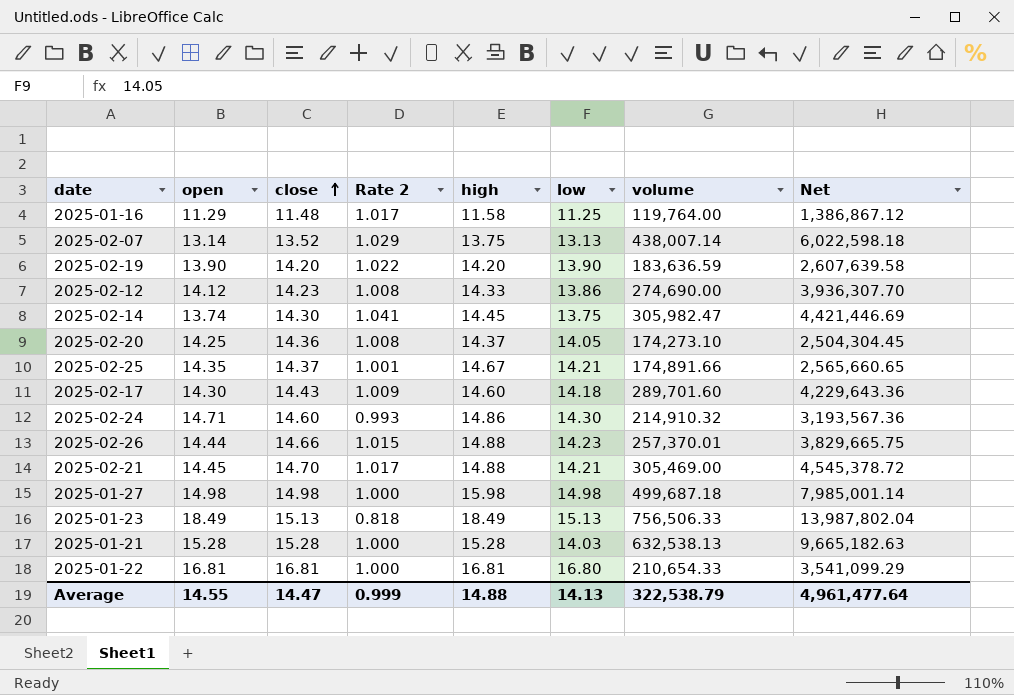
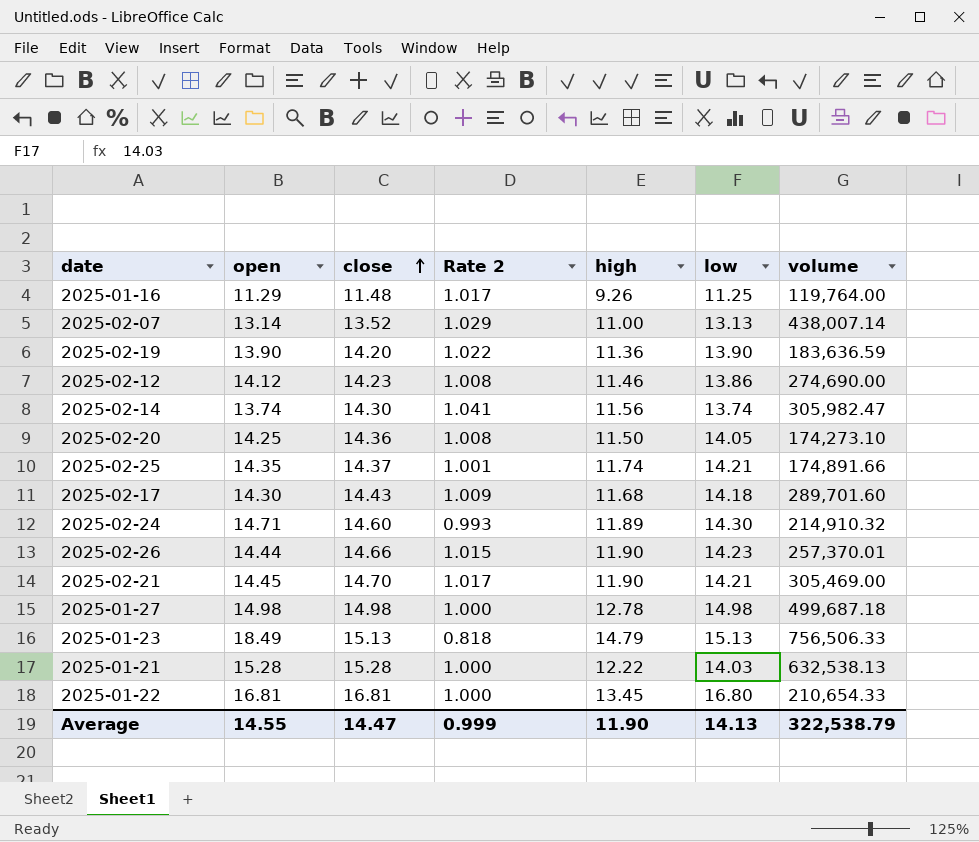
column Net | formula: [high] * [volume] -> none
2025-01-16 | high: 11.58 -> 9.26
2025-02-07 | high: 13.75 -> 11.00
2025-02-19 | high: 14.20 -> 11.36
2025-02-12 | high: 14.33 -> 11.46
2025-02-14 | high: 14.45 -> 11.56
2025-02-14 | low: 13.75 -> 13.74
2025-02-20 | high: 14.37 -> 11.50
2025-02-25 | high: 14.67 -> 11.74
2025-02-17 | high: 14.60 -> 11.68
2025-02-24 | high: 14.86 -> 11.89
2025-02-26 | high: 14.88 -> 11.90
2025-02-21 | high: 14.88 -> 11.90
2025-01-27 | high: 15.98 -> 12.78
2025-01-23 | high: 18.49 -> 14.79
2025-01-21 | high: 15.28 -> 12.22
2025-01-22 | high: 16.81 -> 13.45
Average | high: 14.88 -> 11.90

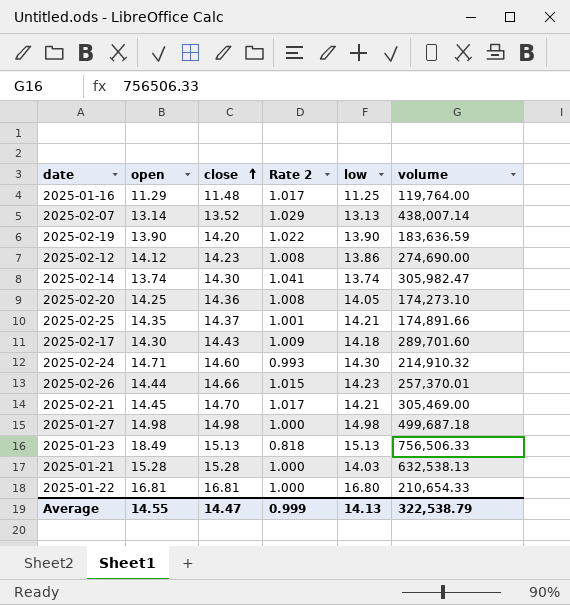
column high | position: 5 -> none

